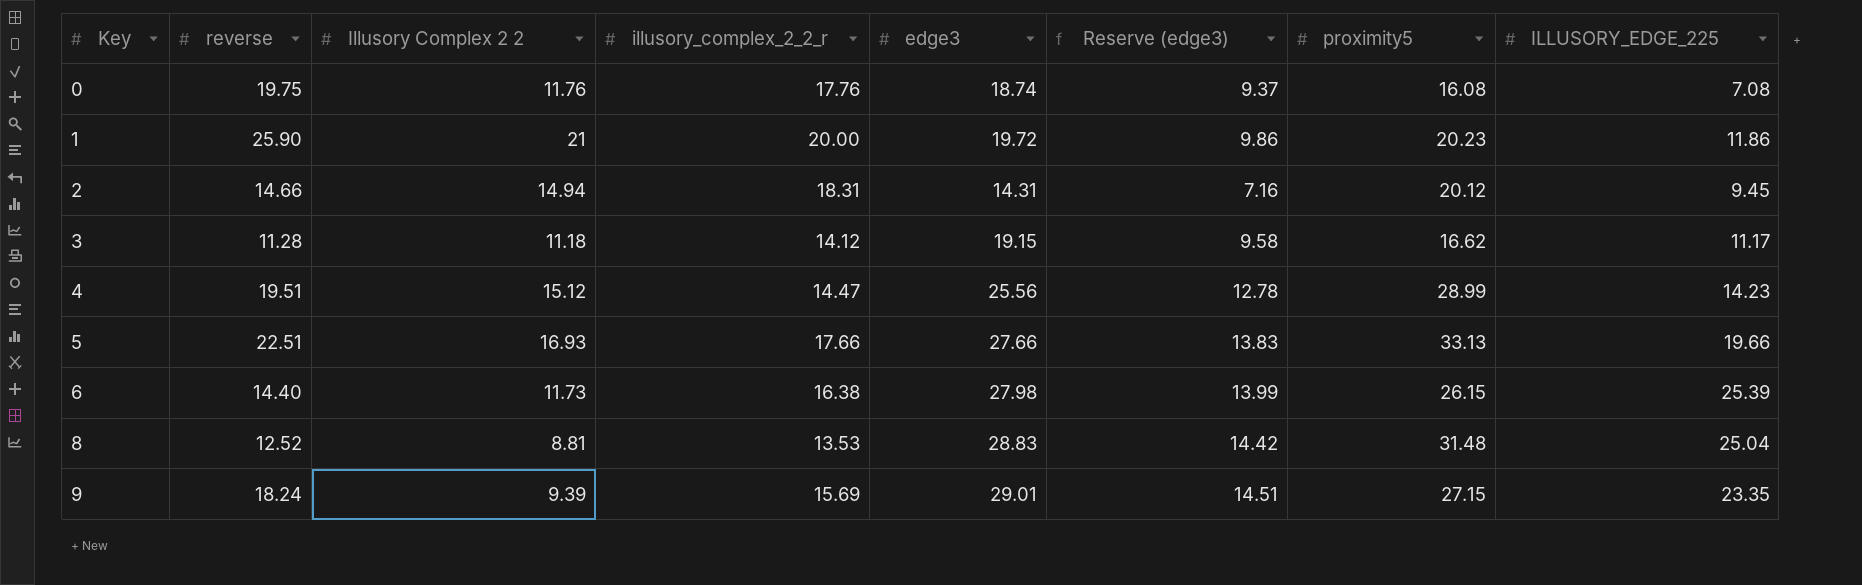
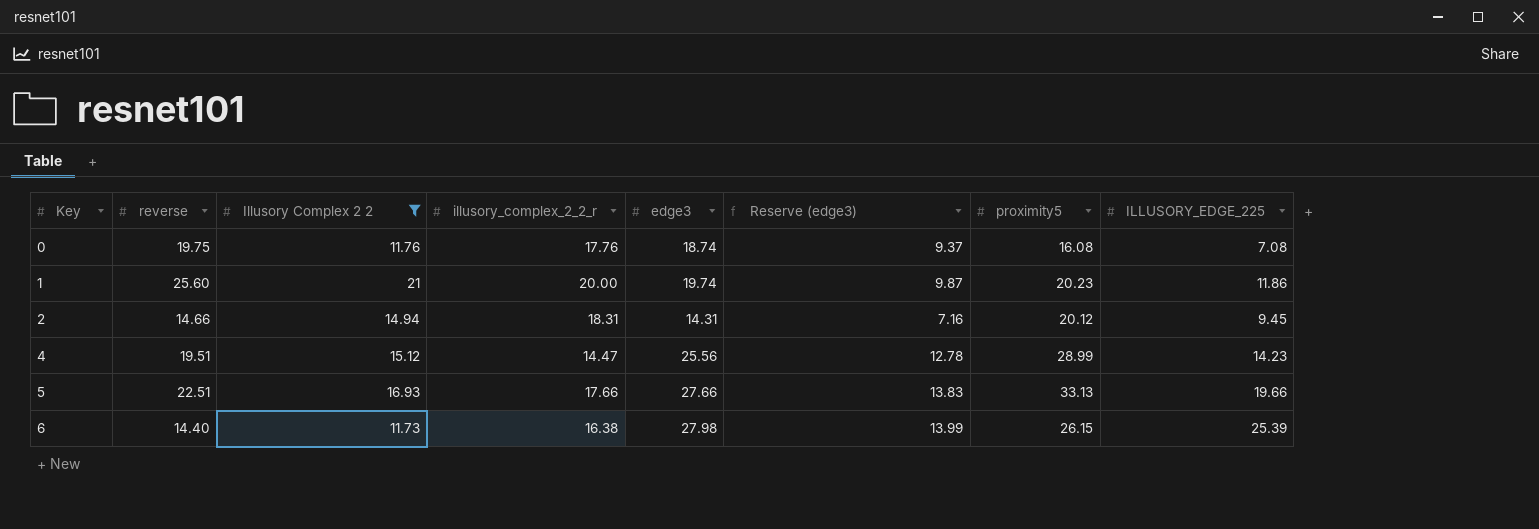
filter: none -> Illusory Complex 2 2 >= 11.73
1 | reverse: 25.90 -> 25.60
1 | edge3: 19.72 -> 19.74
1 | Reserve (edge3): 9.86 -> 9.87

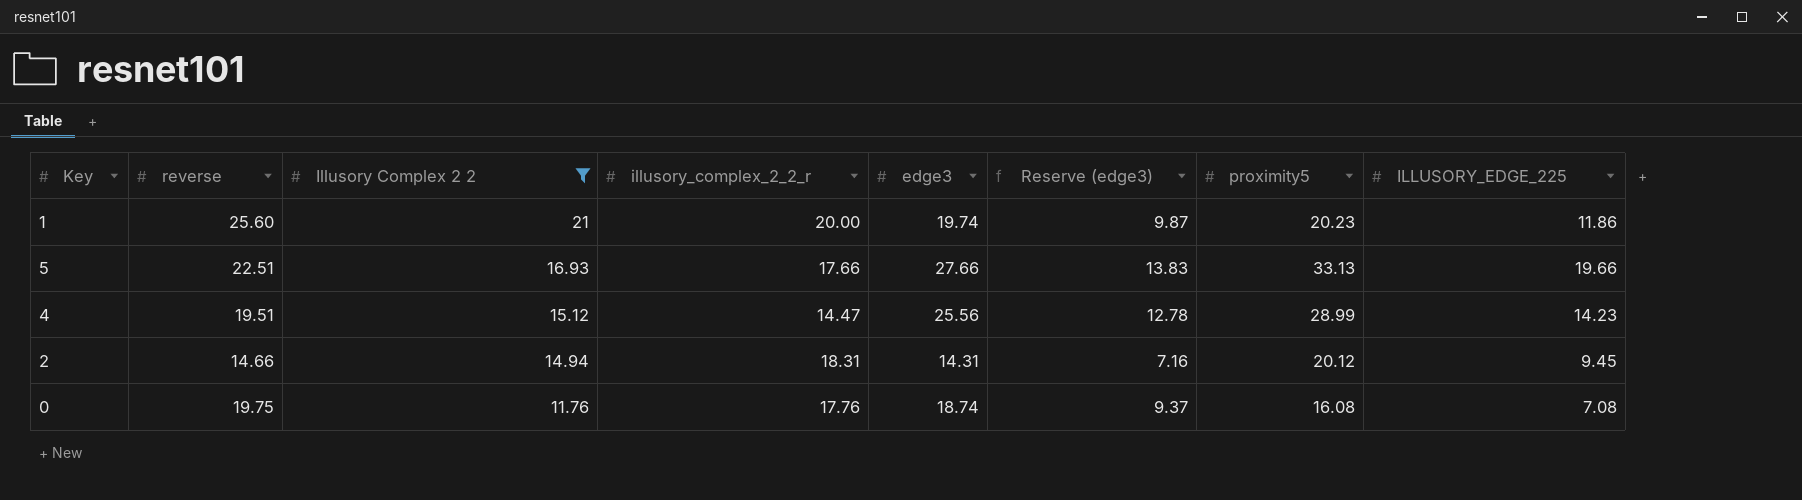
row order: Key ascending -> Illusory Complex 2 2 descending
row 6: 14.40 | 11.73 | 16.38 | 27.98 | 13.99 | 26.15 | 25.39 -> none

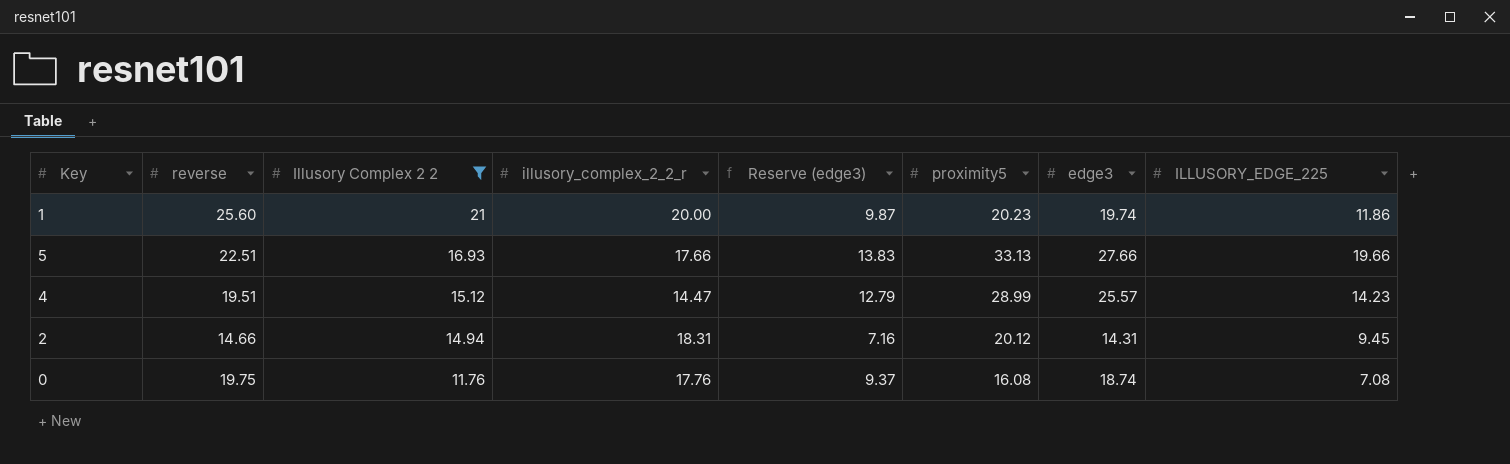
column edge3 | position: 5 -> 7
4 | Reserve (edge3): 12.78 -> 12.79
4 | edge3: 25.56 -> 25.57

